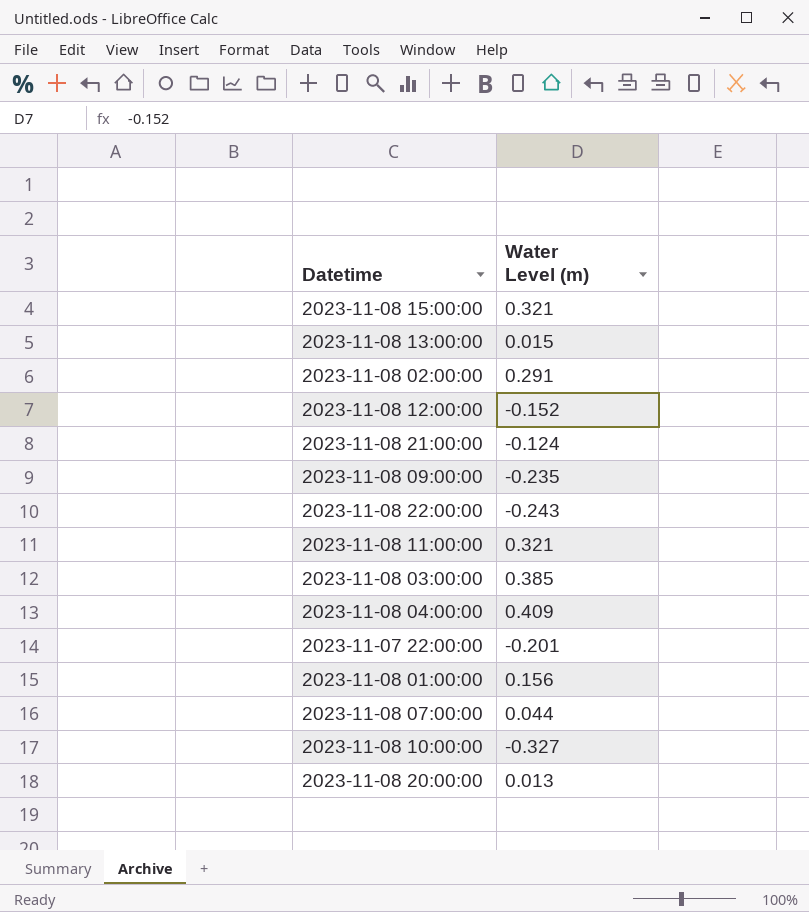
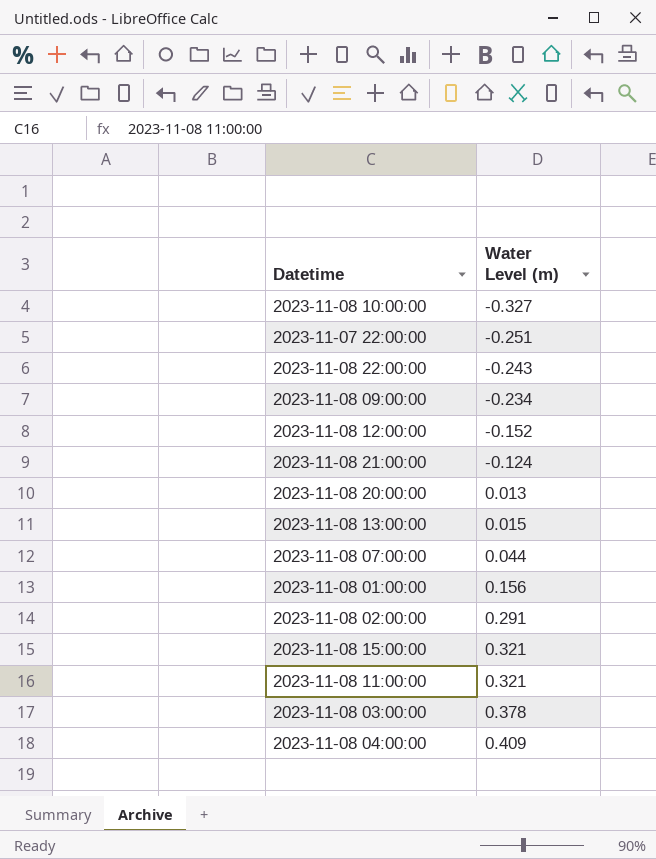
row order: none -> Water Level (m) ascending
2023-11-07 22:00:00 | Water Level (m): -0.201 -> -0.251
2023-11-08 09:00:00 | Water Level (m): -0.235 -> -0.234
2023-11-08 03:00:00 | Water Level (m): 0.385 -> 0.378

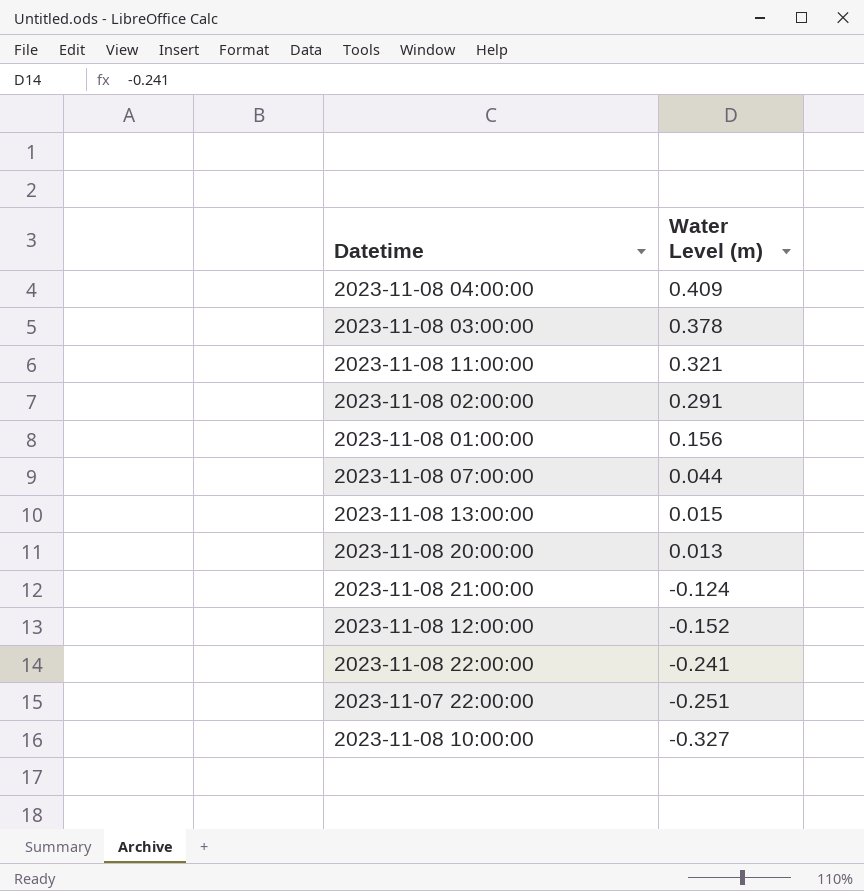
row order: Water Level (m) ascending -> Water Level (m) descending
row 2023-11-08 09:00:00: -0.234 -> none
row 2023-11-08 15:00:00: 0.321 -> none
2023-11-08 22:00:00 | Water Level (m): -0.243 -> -0.241

